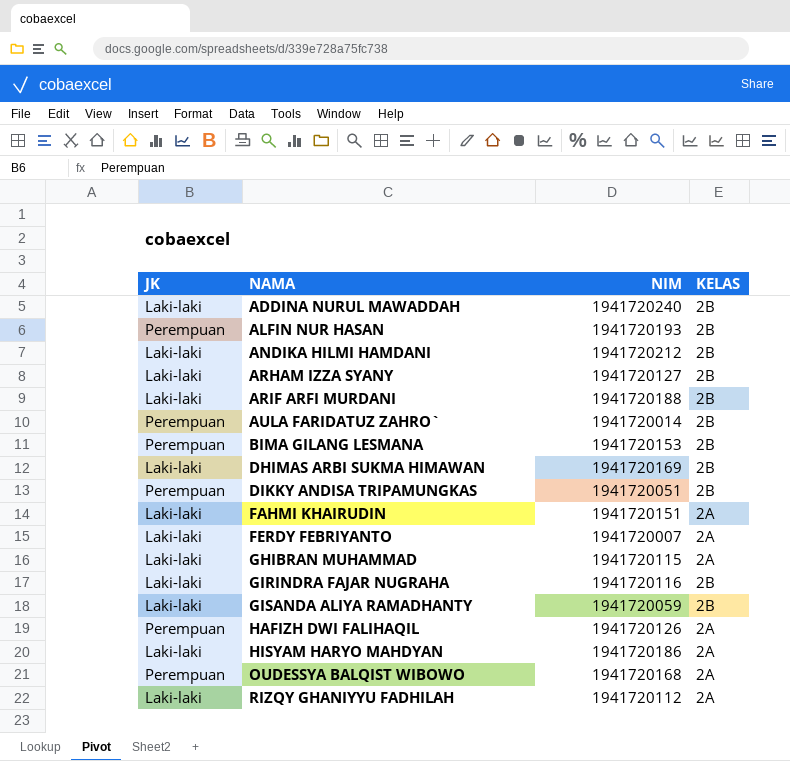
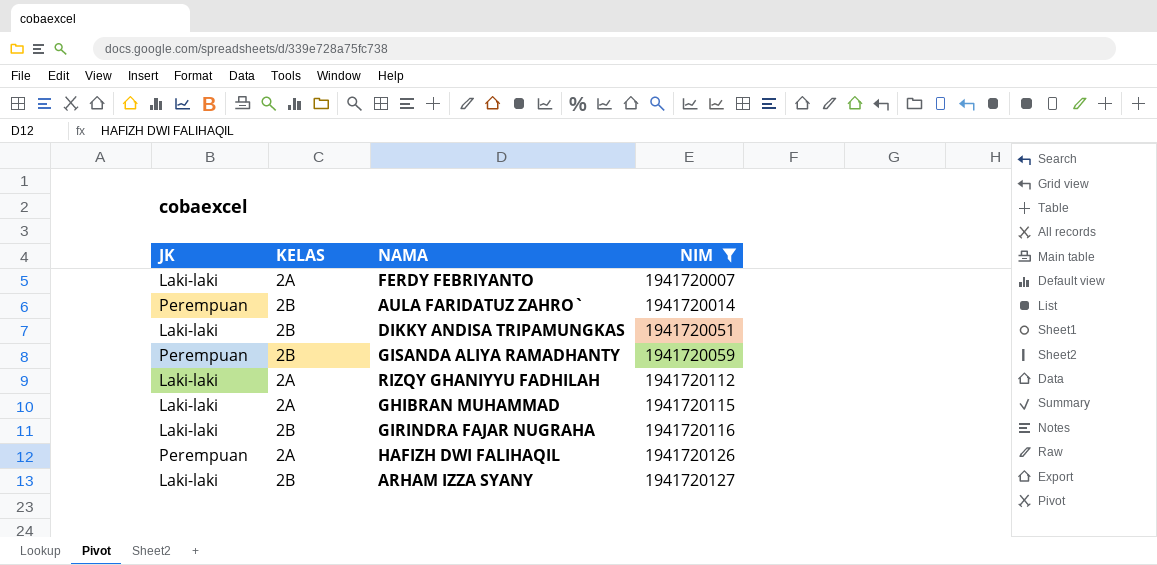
filter: none -> NIM <= 1941720127
row order: NAMA ascending -> NIM ascending
column KELAS | position: 4 -> 2
DIKKY ANDISA TRIPAMUNGKAS | JK: Perempuan -> Laki-laki
GISANDA ALIYA RAMADHANTY | JK: Laki-laki -> Perempuan

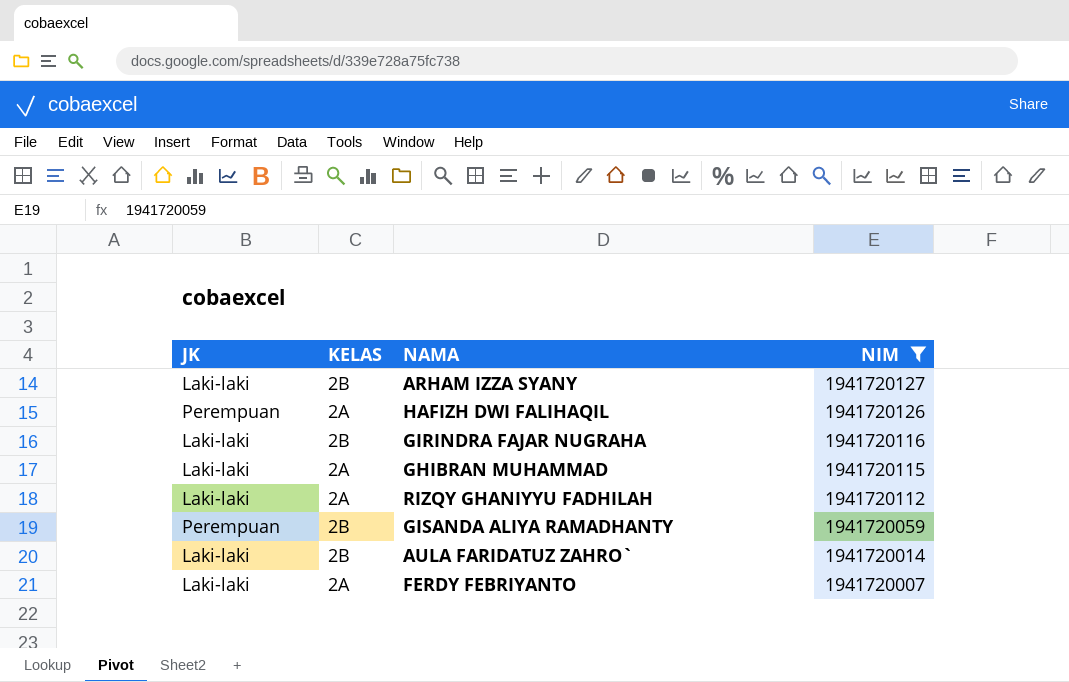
row order: NIM ascending -> NIM descending
row DIKKY ANDISA TRIPAMUNGKAS: Laki-laki | 2B | 1941720051 -> none
AULA FARIDATUZ ZAHRO` | JK: Perempuan -> Laki-laki

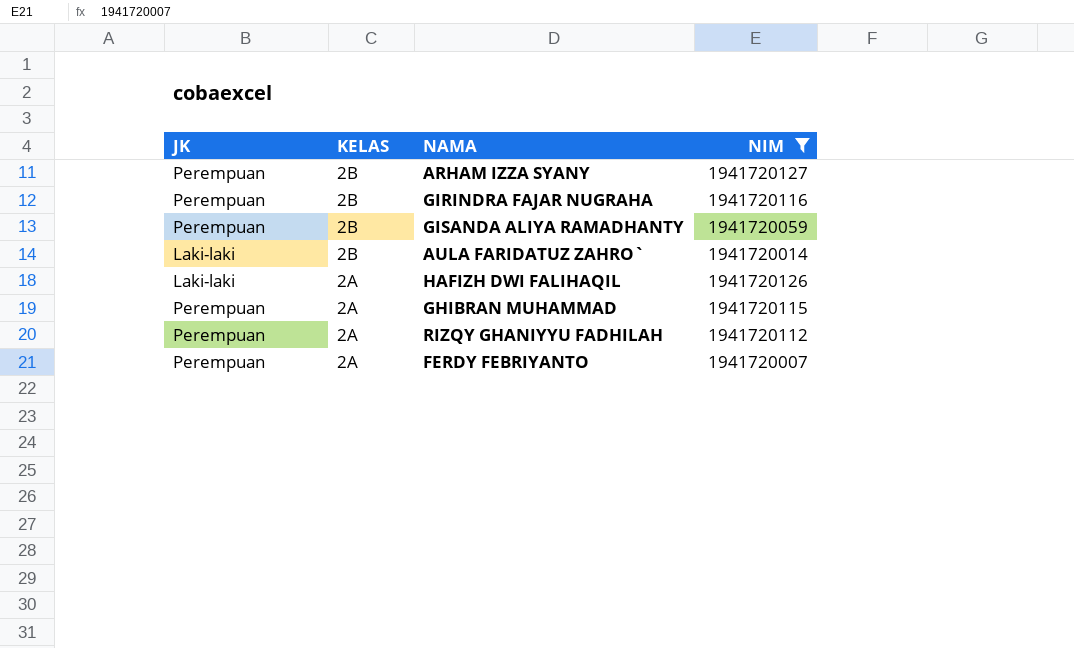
row order: NIM descending -> KELAS descending
ARHAM IZZA SYANY | JK: Laki-laki -> Perempuan
GIRINDRA FAJAR NUGRAHA | JK: Laki-laki -> Perempuan
HAFIZH DWI FALIHAQIL | JK: Perempuan -> Laki-laki
GHIBRAN MUHAMMAD | JK: Laki-laki -> Perempuan
RIZQY GHANIYYU FADHILAH | JK: Laki-laki -> Perempuan
FERDY FEBRIYANTO | JK: Laki-laki -> Perempuan

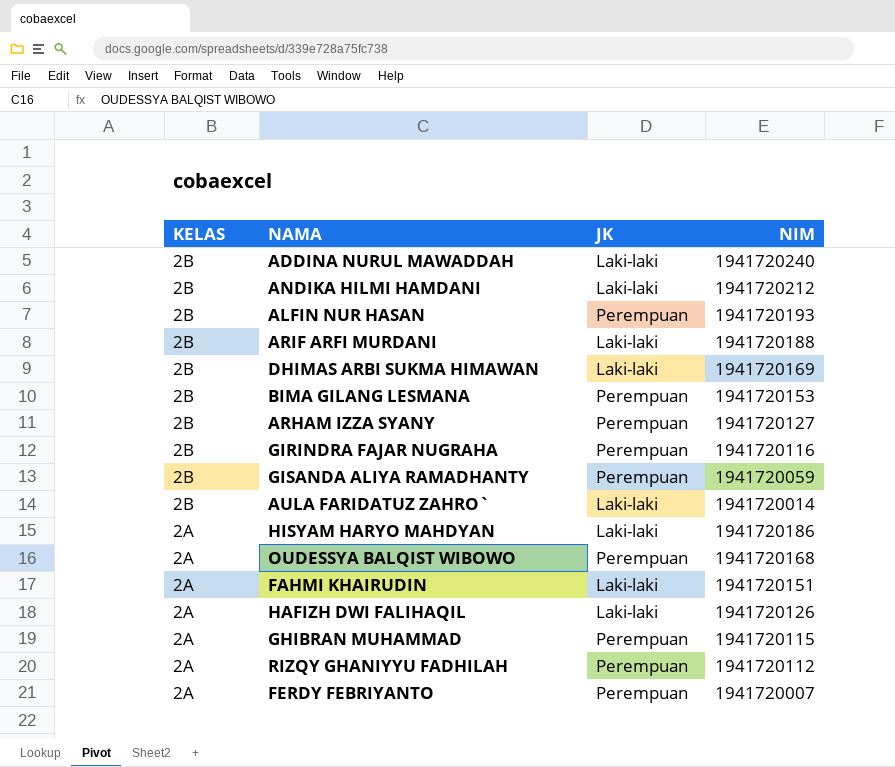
filter: NIM <= 1941720127 -> none
column JK | position: 1 -> 3

